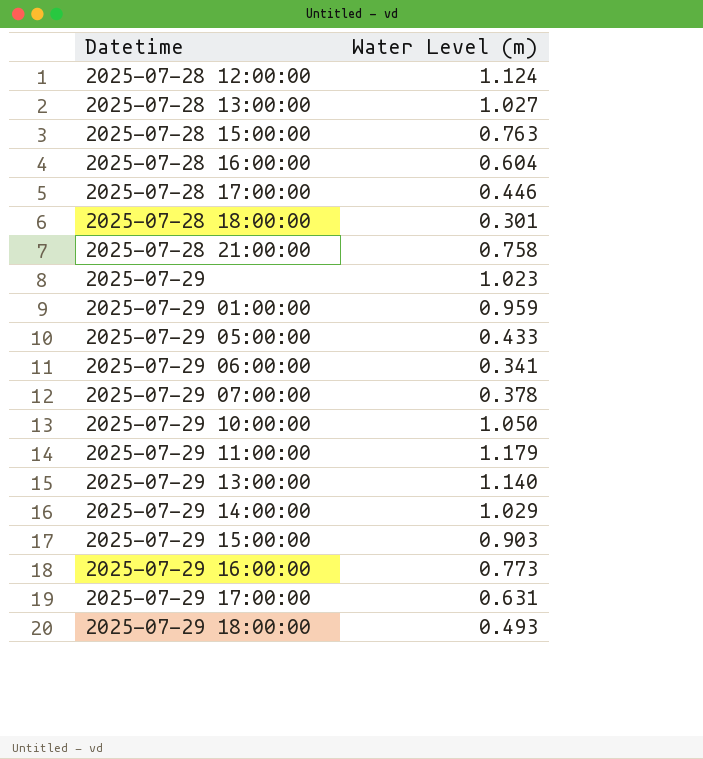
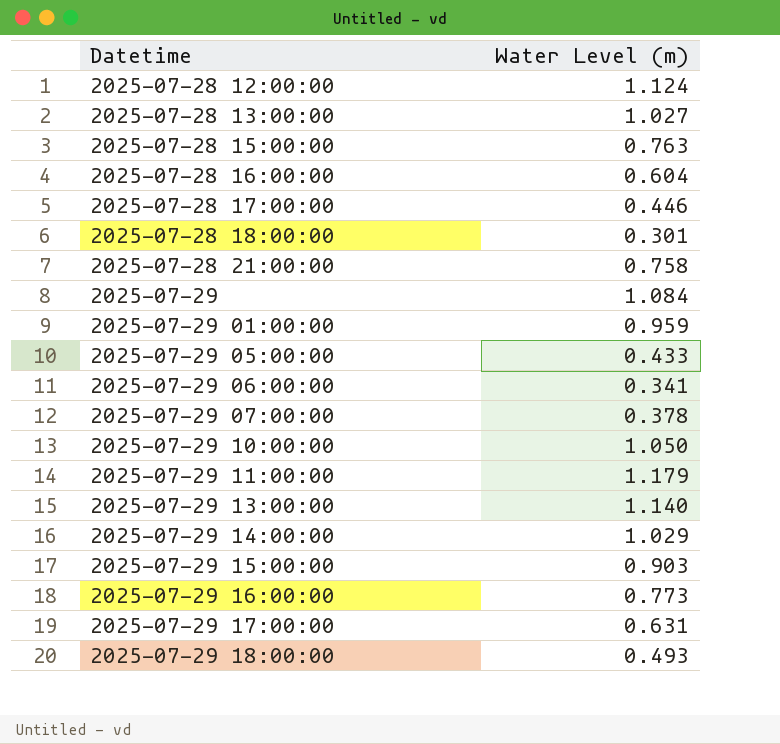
2025-07-29 | Water Level (m): 1.023 -> 1.084

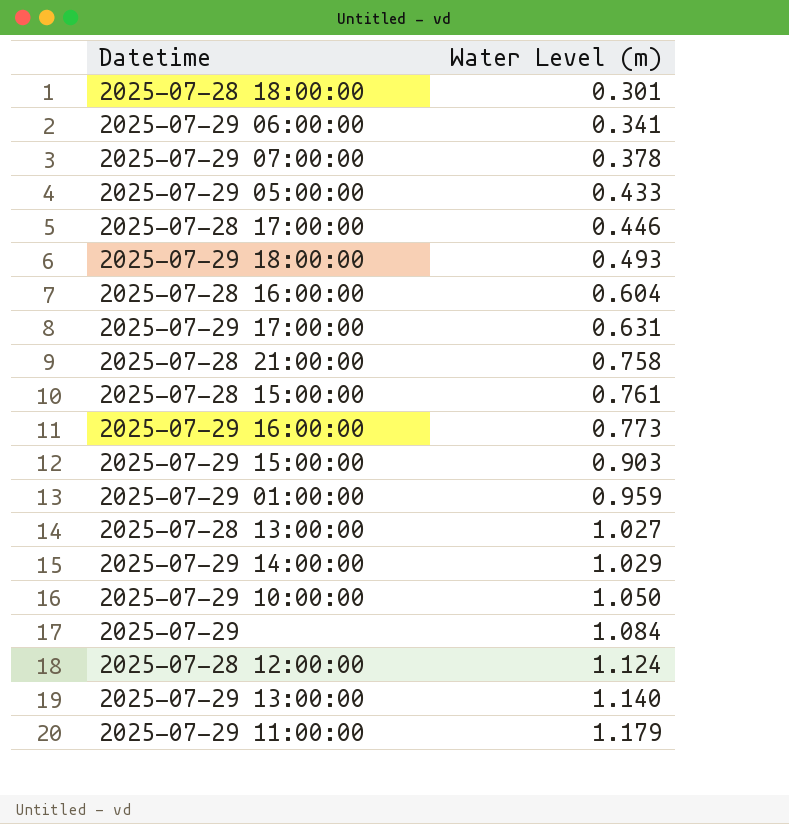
row order: Datetime ascending -> Water Level (m) ascending
2025-07-28 15:00:00 | Water Level (m): 0.763 -> 0.761

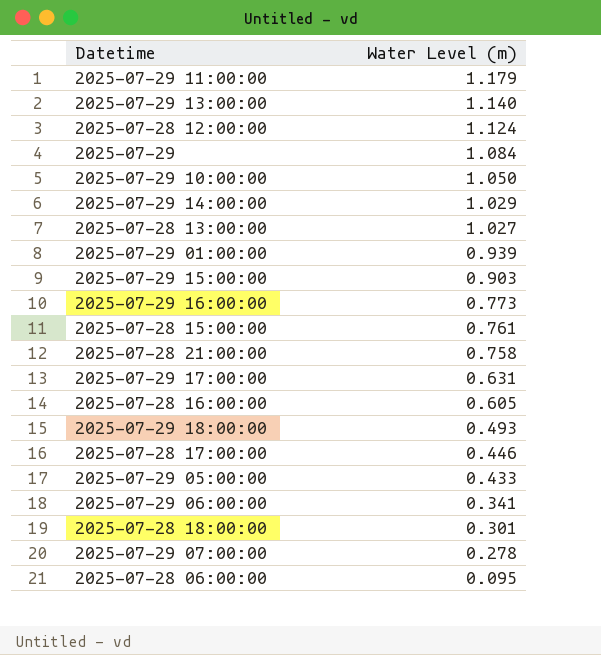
row order: Water Level (m) ascending -> Water Level (m) descending
2025-07-29 01:00:00 | Water Level (m): 0.959 -> 0.939
2025-07-28 16:00:00 | Water Level (m): 0.604 -> 0.605
2025-07-29 07:00:00 | Water Level (m): 0.378 -> 0.278
row 2025-07-28 06:00:00: none -> 0.095

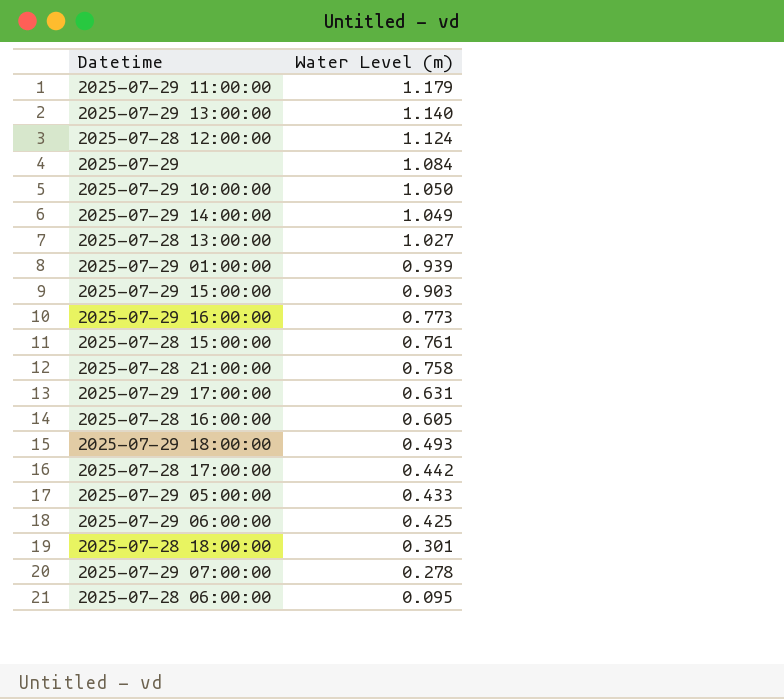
2025-07-29 14:00:00 | Water Level (m): 1.029 -> 1.049
2025-07-28 17:00:00 | Water Level (m): 0.446 -> 0.442
2025-07-29 06:00:00 | Water Level (m): 0.341 -> 0.425

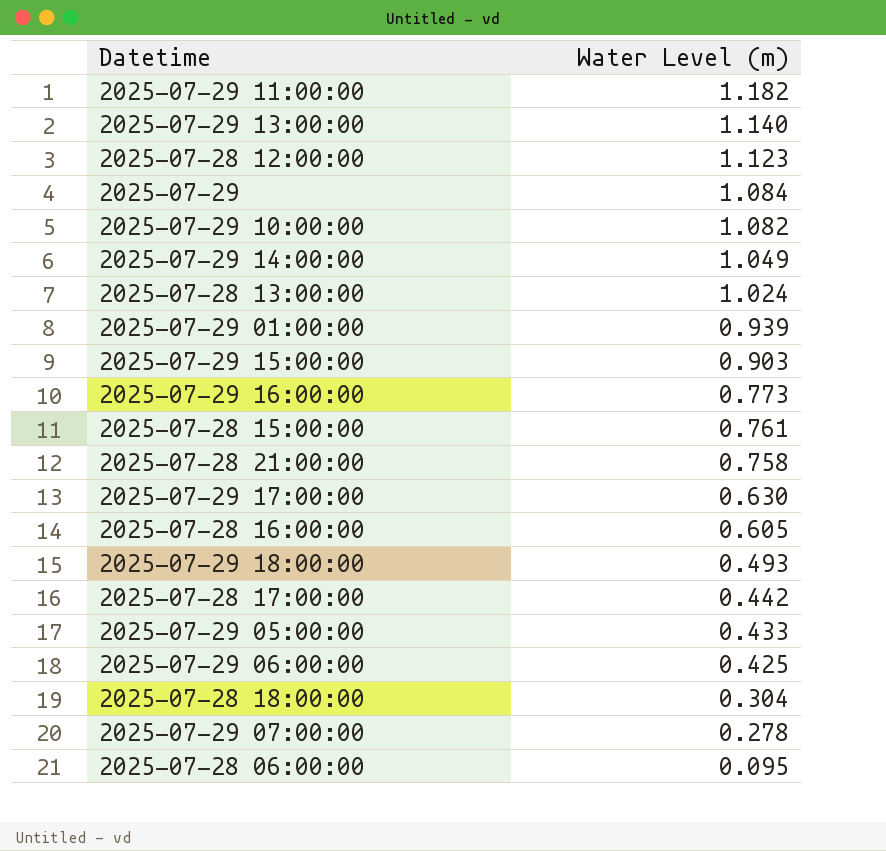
2025-07-29 11:00:00 | Water Level (m): 1.179 -> 1.182
2025-07-28 12:00:00 | Water Level (m): 1.124 -> 1.123
2025-07-29 10:00:00 | Water Level (m): 1.050 -> 1.082
2025-07-28 13:00:00 | Water Level (m): 1.027 -> 1.024
2025-07-29 17:00:00 | Water Level (m): 0.631 -> 0.630
2025-07-28 18:00:00 | Water Level (m): 0.301 -> 0.304

